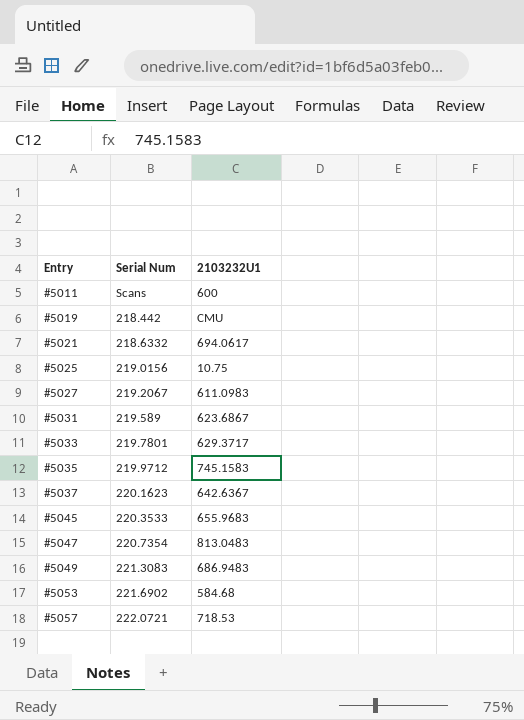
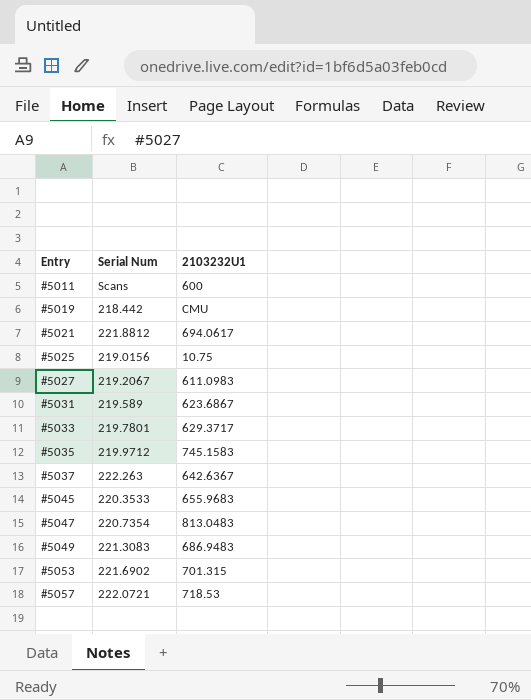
#5021 | Serial Num: 218.6332 -> 221.8812
#5037 | Serial Num: 220.1623 -> 222.263
#5053 | 2103232U1: 584.68 -> 701.315

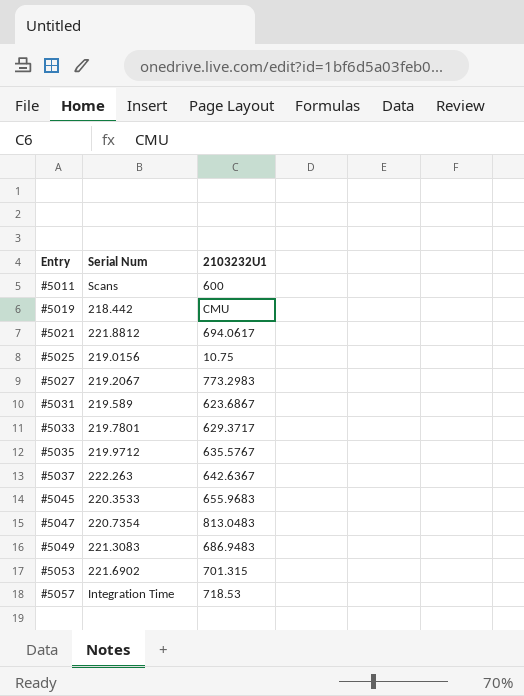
#5027 | 2103232U1: 611.0983 -> 773.2983
#5035 | 2103232U1: 745.1583 -> 635.5767
#5057 | Serial Num: 222.0721 -> Integration Time

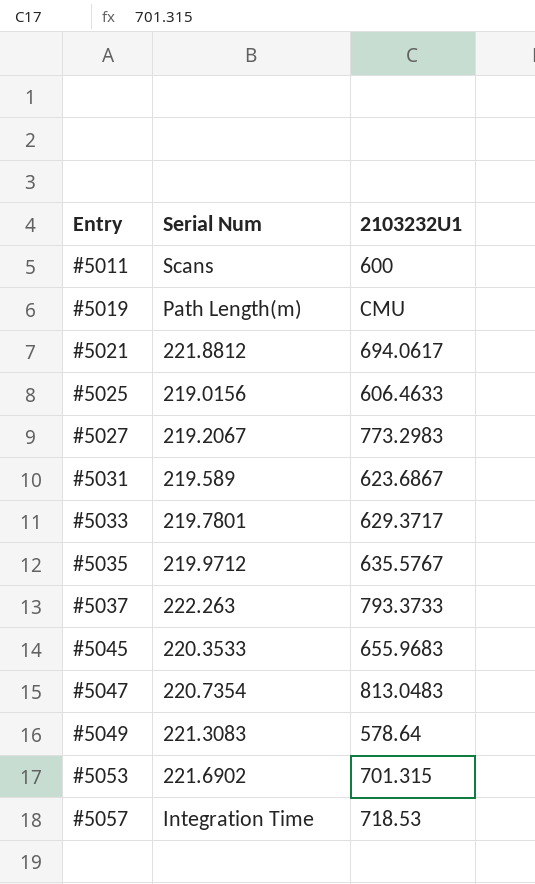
#5019 | Serial Num: 218.442 -> Path Length(m)
#5025 | 2103232U1: 10.75 -> 606.4633
#5037 | 2103232U1: 642.6367 -> 793.3733
#5049 | 2103232U1: 686.9483 -> 578.64

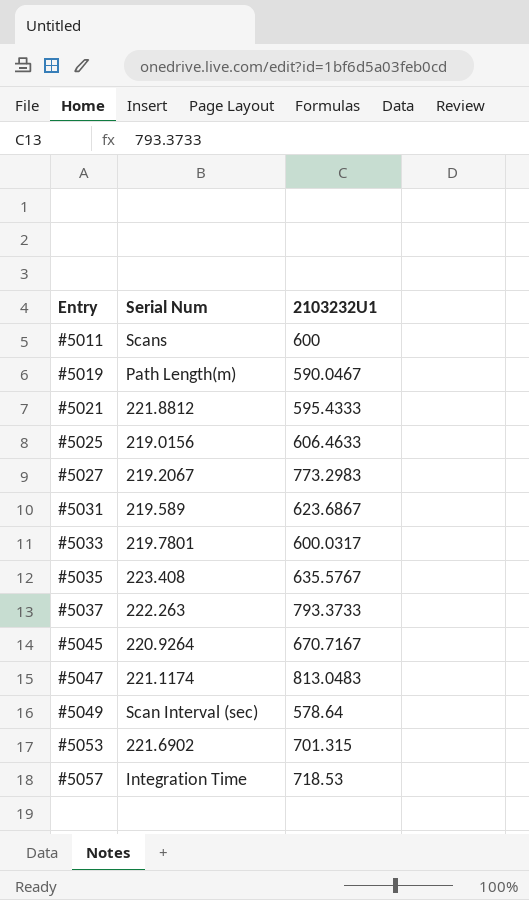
#5019 | 2103232U1: CMU -> 590.0467
#5021 | 2103232U1: 694.0617 -> 595.4333
#5033 | 2103232U1: 629.3717 -> 600.0317
#5035 | Serial Num: 219.9712 -> 223.408
#5045 | Serial Num: 220.3533 -> 220.9264
#5045 | 2103232U1: 655.9683 -> 670.7167
#5047 | Serial Num: 220.7354 -> 221.1174
#5049 | Serial Num: 221.3083 -> Scan Interval (sec)

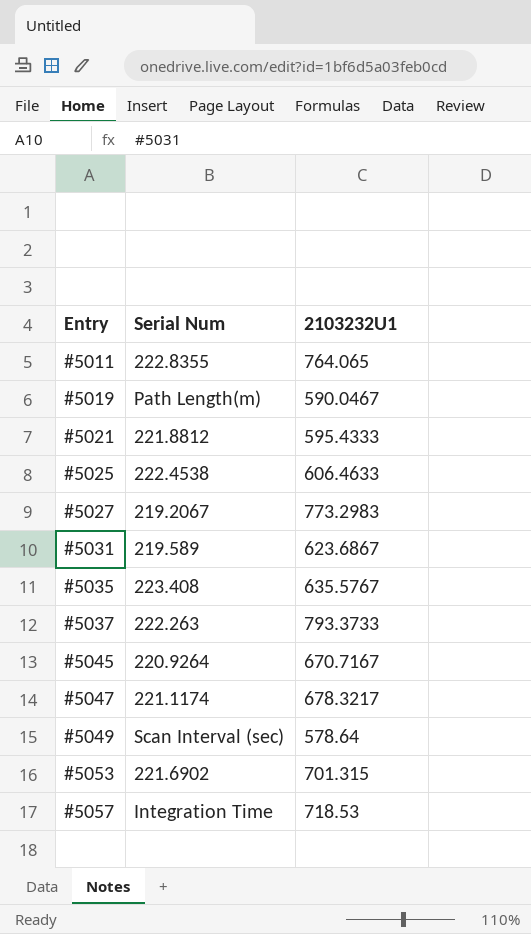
row #5033: 219.7801 | 600.0317 -> none
#5011 | Serial Num: Scans -> 222.8355
#5011 | 2103232U1: 600 -> 764.065
#5025 | Serial Num: 219.0156 -> 222.4538
#5047 | 2103232U1: 813.0483 -> 678.3217

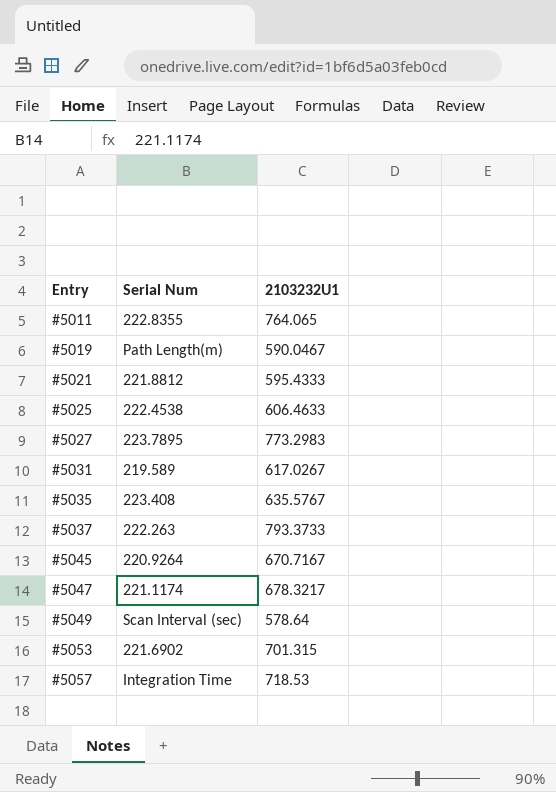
#5027 | Serial Num: 219.2067 -> 223.7895
#5031 | 2103232U1: 623.6867 -> 617.0267

